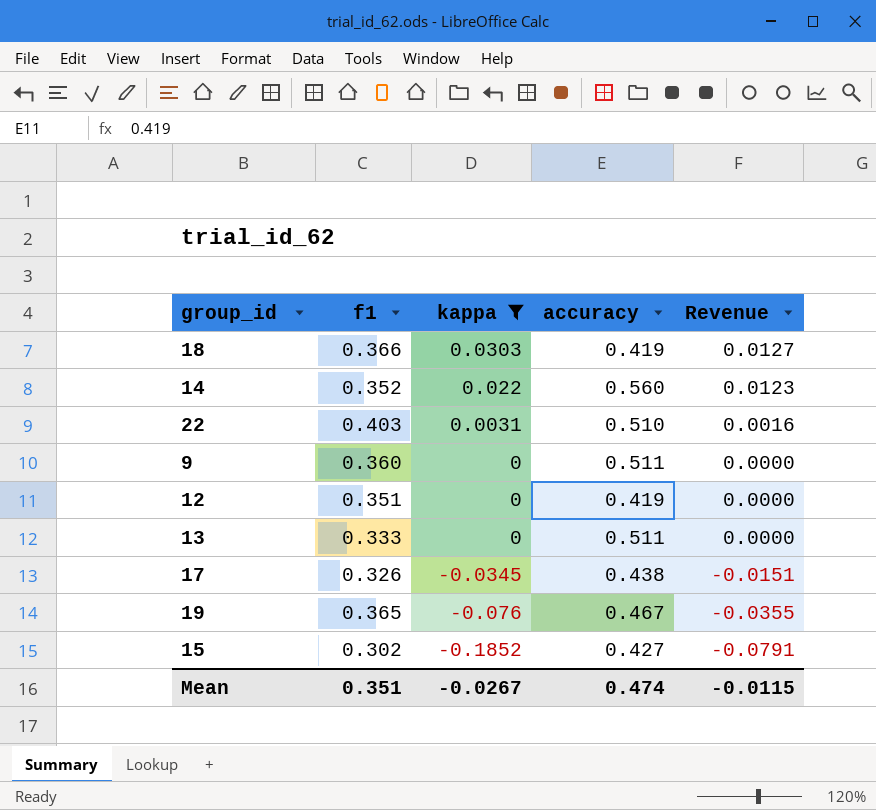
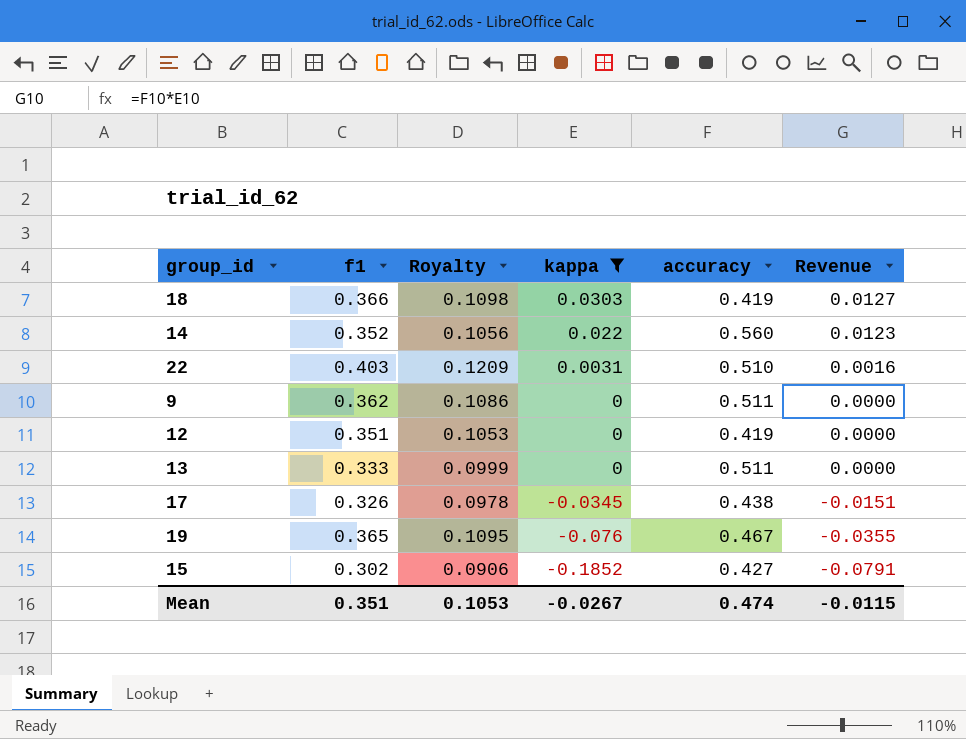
column Royalty | formula: none -> [f1] * 0.3
9 | f1: 0.360 -> 0.362

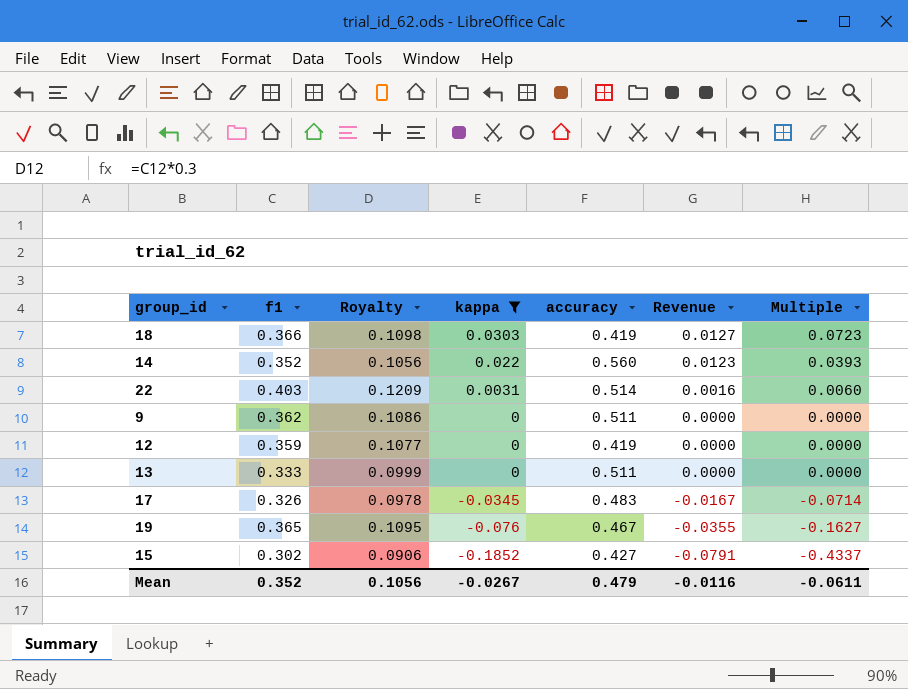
column Multiple | formula: none -> [kappa] / [accuracy]
22 | accuracy: 0.510 -> 0.514
12 | f1: 0.351 -> 0.359
12 | Royalty: 0.1053 -> 0.1077
17 | accuracy: 0.438 -> 0.483
17 | Revenue: -0.0151 -> -0.0167
Mean | f1: 0.351 -> 0.352
Mean | Royalty: 0.1053 -> 0.1056
Mean | accuracy: 0.474 -> 0.479
Mean | Revenue: -0.0115 -> -0.0116

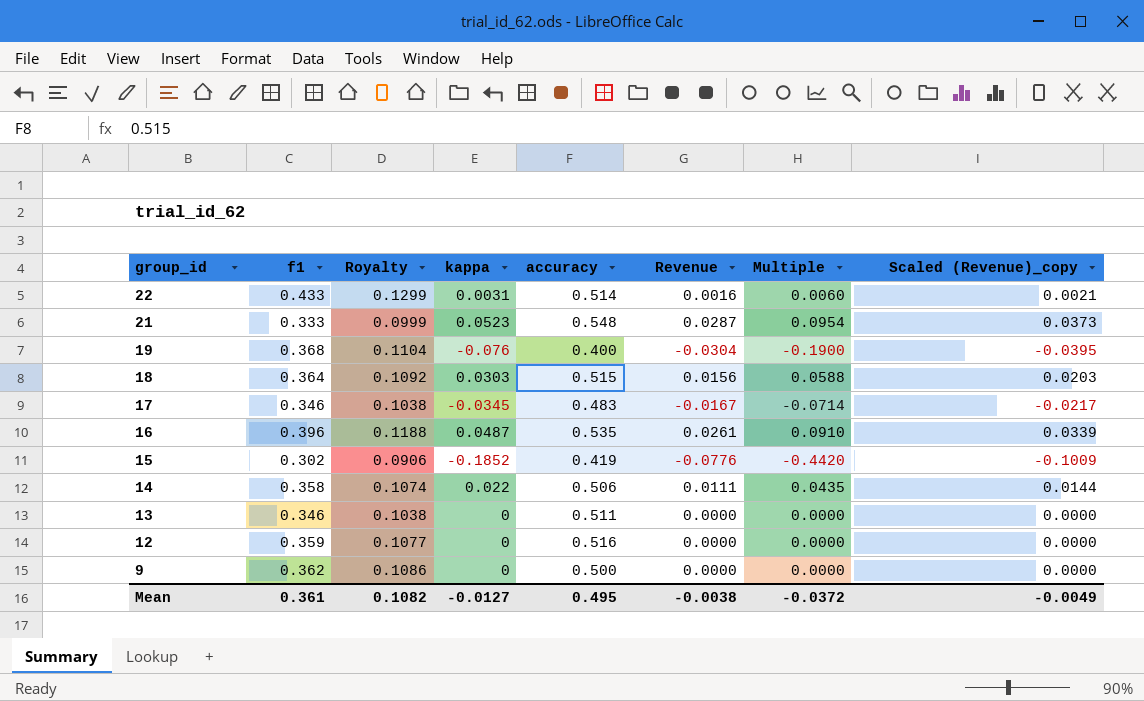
filter: kappa <= 0.0303 -> none
row order: kappa descending -> group_id descending
column Scaled (Revenue)_copy | formula: none -> [Revenue] * 1.3
22 | f1: 0.403 -> 0.433
22 | Royalty: 0.1209 -> 0.1299
19 | f1: 0.365 -> 0.368
19 | Royalty: 0.1095 -> 0.1104
19 | accuracy: 0.467 -> 0.400
19 | Revenue: -0.0355 -> -0.0304
19 | Multiple: -0.1627 -> -0.1900
18 | f1: 0.366 -> 0.364
18 | Royalty: 0.1098 -> 0.1092
18 | accuracy: 0.419 -> 0.515
18 | Revenue: 0.0127 -> 0.0156
18 | Multiple: 0.0723 -> 0.0588
17 | f1: 0.326 -> 0.346
17 | Royalty: 0.0978 -> 0.1038
15 | accuracy: 0.427 -> 0.419
15 | Revenue: -0.0791 -> -0.0776
15 | Multiple: -0.4337 -> -0.4420
14 | f1: 0.352 -> 0.358
14 | Royalty: 0.1056 -> 0.1074
14 | accuracy: 0.560 -> 0.506
14 | Revenue: 0.0123 -> 0.0111
14 | Multiple: 0.0393 -> 0.0435
13 | f1: 0.333 -> 0.346
13 | Royalty: 0.0999 -> 0.1038
12 | accuracy: 0.419 -> 0.516
9 | accuracy: 0.511 -> 0.500
Mean | f1: 0.352 -> 0.361
Mean | Royalty: 0.1056 -> 0.1082
Mean | kappa: -0.0267 -> -0.0127
Mean | accuracy: 0.479 -> 0.495
Mean | Revenue: -0.0116 -> -0.0038
Mean | Multiple: -0.0611 -> -0.0372

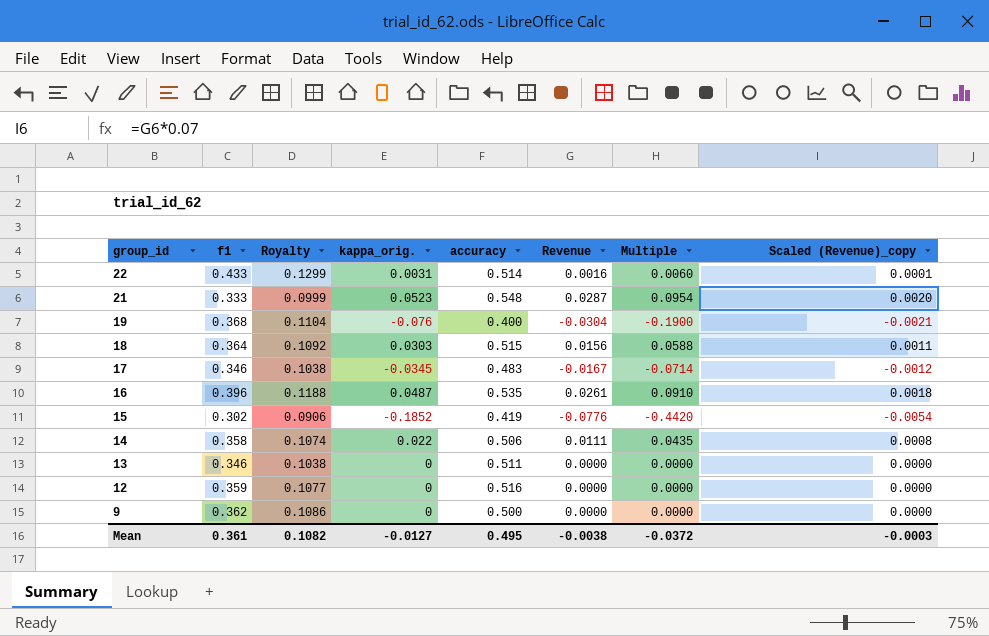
column name: kappa -> kappa_orig.
column Scaled (Revenue)_copy | formula: [Revenue] * 1.3 -> [Revenue] * 0.07
Mean | Scaled (Revenue)_copy: -0.0049 -> -0.0003

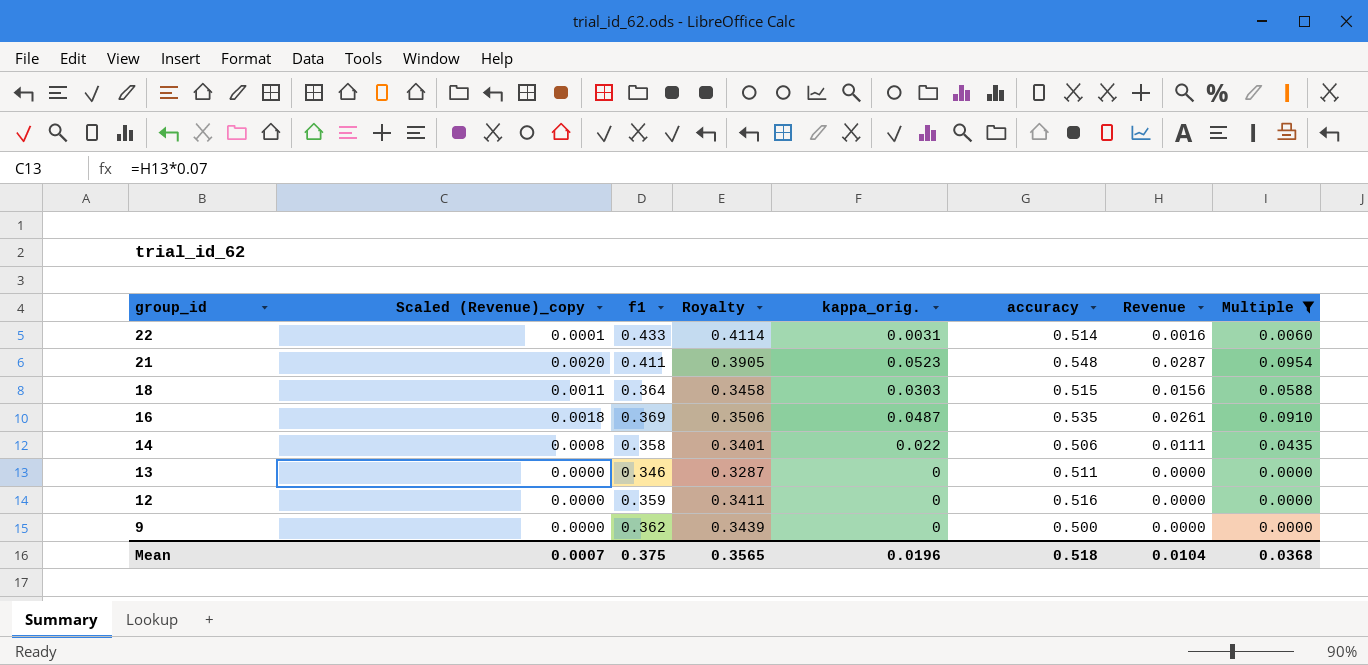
filter: none -> Multiple >= 0.0000
column Scaled (Revenue)_copy | position: 8 -> 2
column Royalty | formula: [f1] * 0.3 -> [f1] * 0.95
21 | f1: 0.333 -> 0.411
16 | f1: 0.396 -> 0.369
Mean | Scaled (Revenue)_copy: -0.0003 -> 0.0007
Mean | f1: 0.361 -> 0.375
Mean | Royalty: 0.1082 -> 0.3565
Mean | kappa_orig.: -0.0127 -> 0.0196
Mean | accuracy: 0.495 -> 0.518
Mean | Revenue: -0.0038 -> 0.0104
Mean | Multiple: -0.0372 -> 0.0368

